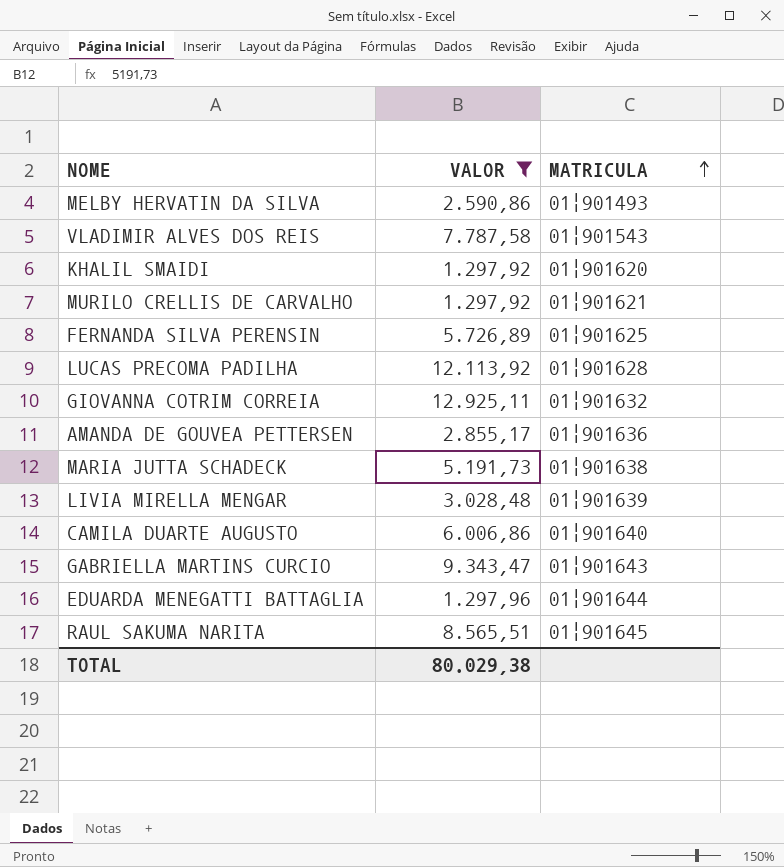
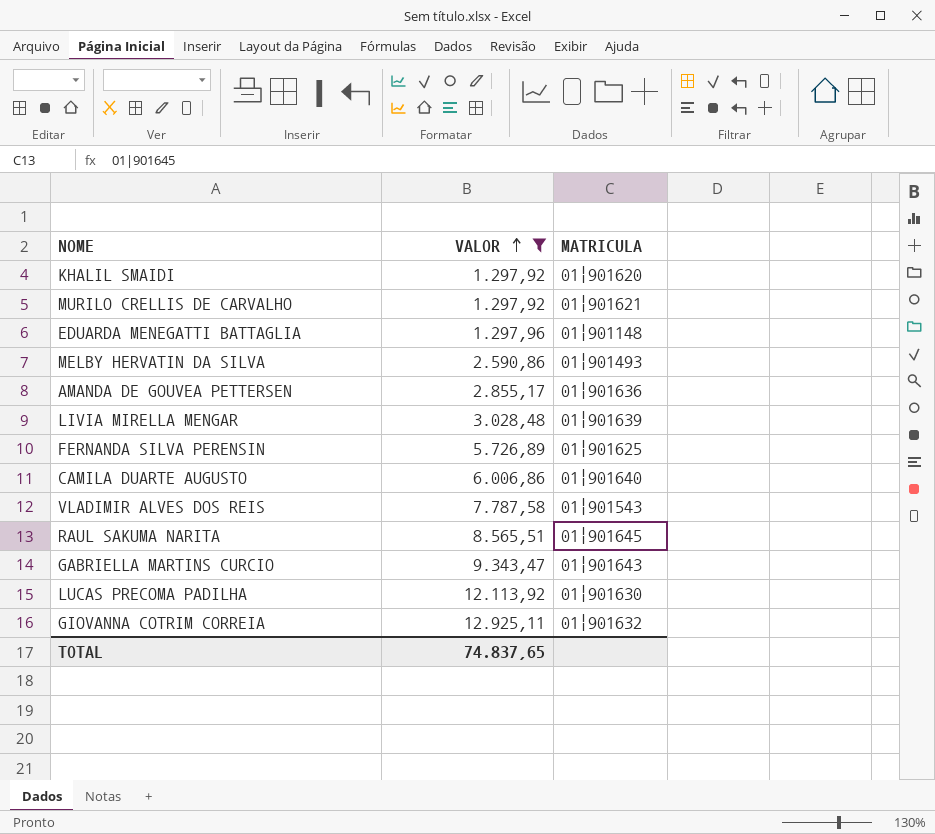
row order: MATRICULA ascending -> VALOR ascending
row MARIA JUTTA SCHADECK: 5.191,73 | 01|901638 -> none
EDUARDA MENEGATTI BATTAGLIA | MATRICULA: 01|901644 -> 01|901148
LUCAS PRECOMA PADILHA | MATRICULA: 01|901628 -> 01|901630
TOTAL | VALOR: 80.029,38 -> 74.837,65

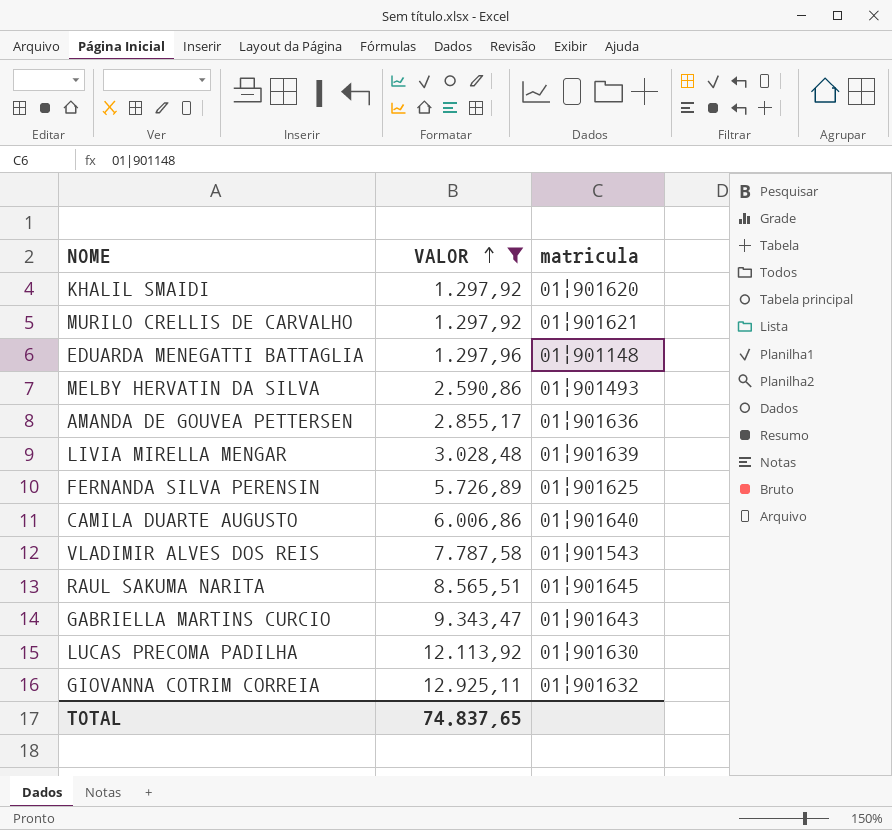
column name: MATRICULA -> matricula

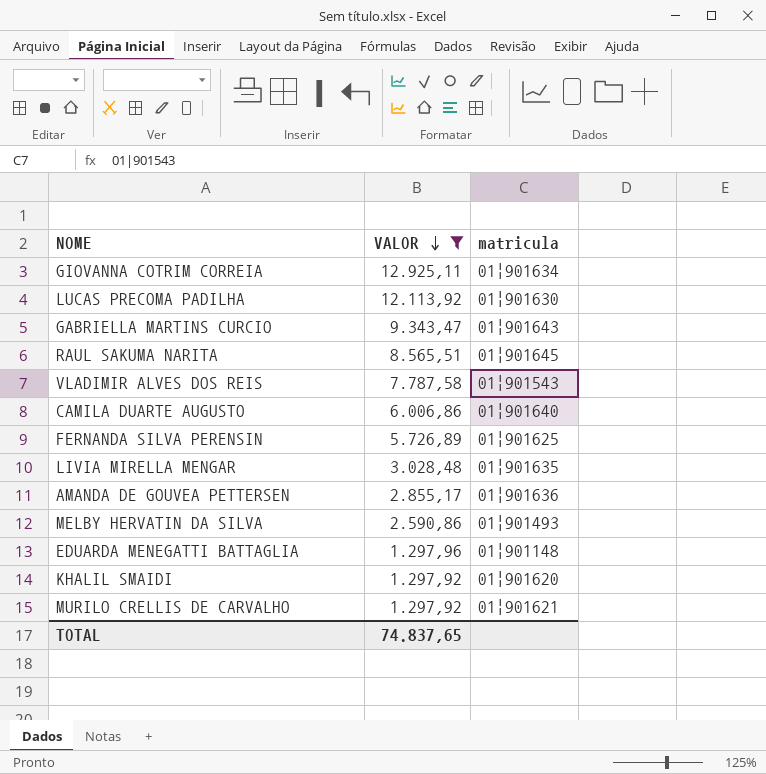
row order: VALOR ascending -> VALOR descending
GIOVANNA COTRIM CORREIA | matricula: 01|901632 -> 01|901634
LIVIA MIRELLA MENGAR | matricula: 01|901639 -> 01|901635

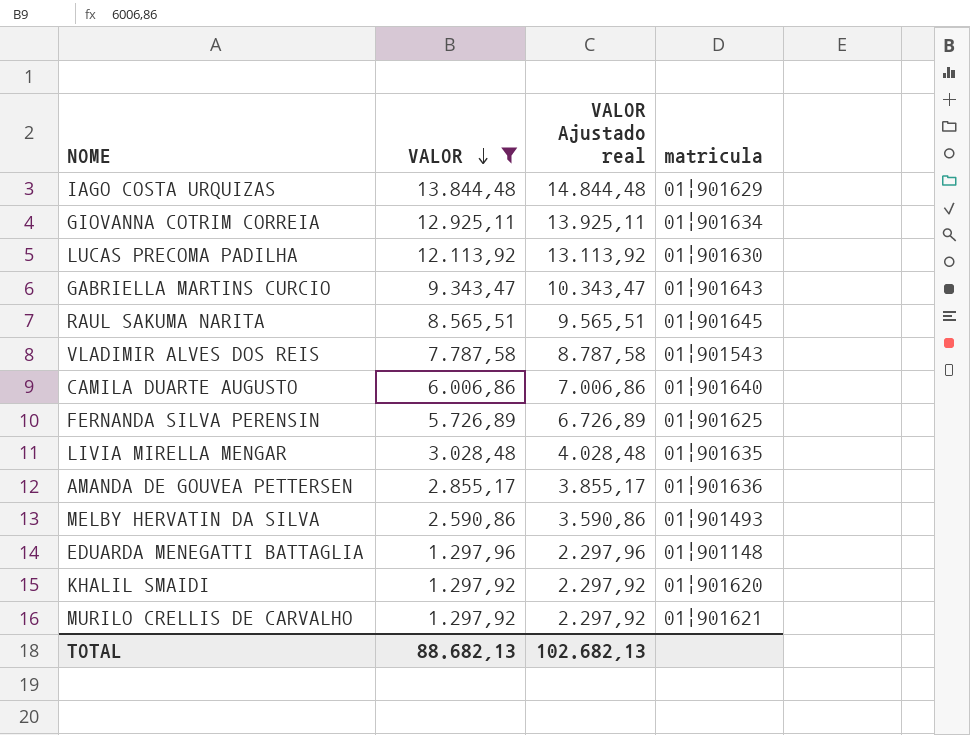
column VALOR Ajustado real | formula: none -> [VALOR] + 1000
row IAGO COSTA URQUIZAS: none -> 13.844,48 | 14.844,48 | 01|901629
TOTAL | VALOR: 74.837,65 -> 88.682,13

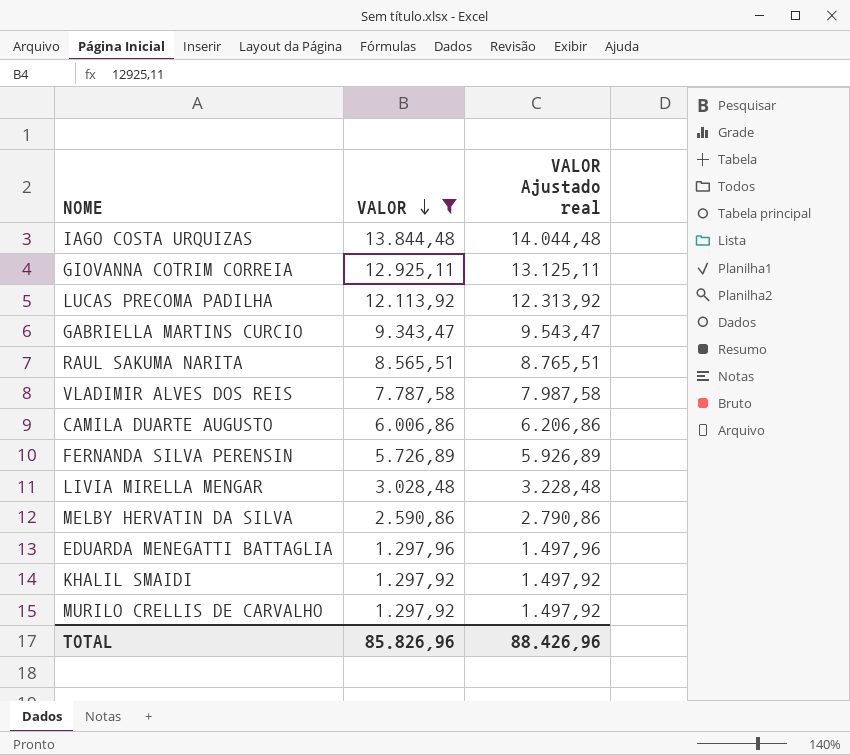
column matricula | position: 4 -> none
column VALOR Ajustado real | formula: [VALOR] + 1000 -> [VALOR] + 200
row AMANDA DE GOUVEA PETTERSEN: 2.855,17 | 3.855,17 | 01|901636 -> none
TOTAL | VALOR: 88.682,13 -> 85.826,96
TOTAL | VALOR Ajustado real: 102.682,13 -> 88.426,96

